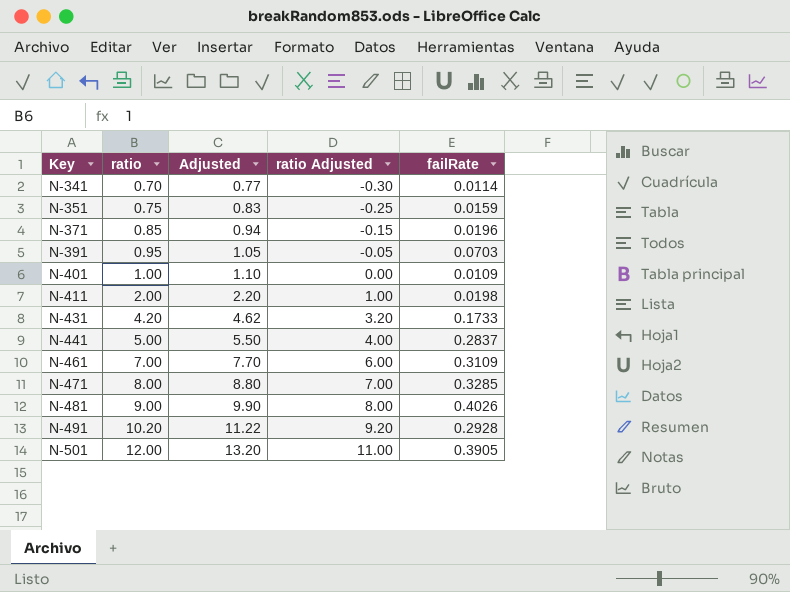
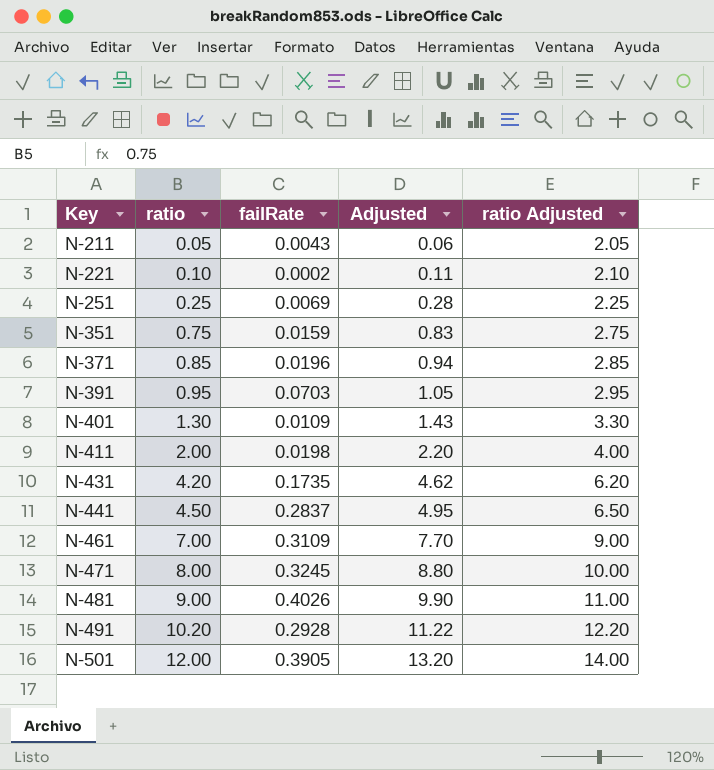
column failRate | position: 5 -> 3
column ratio Adjusted | formula: [ratio] - 1 -> [ratio] + 2
row N-341: 0.70 | 0.77 | -0.30 | 0.0114 -> none
row N-211: none -> 0.05 | 0.0043 | 0.06 | 2.05
row N-221: none -> 0.10 | 0.0002 | 0.11 | 2.10
row N-251: none -> 0.25 | 0.0069 | 0.28 | 2.25
N-401 | ratio: 1.00 -> 1.30
N-401 | Adjusted: 1.10 -> 1.43
N-431 | failRate: 0.1733 -> 0.1735
N-441 | ratio: 5.00 -> 4.50
N-441 | Adjusted: 5.50 -> 4.95
N-471 | failRate: 0.3285 -> 0.3245

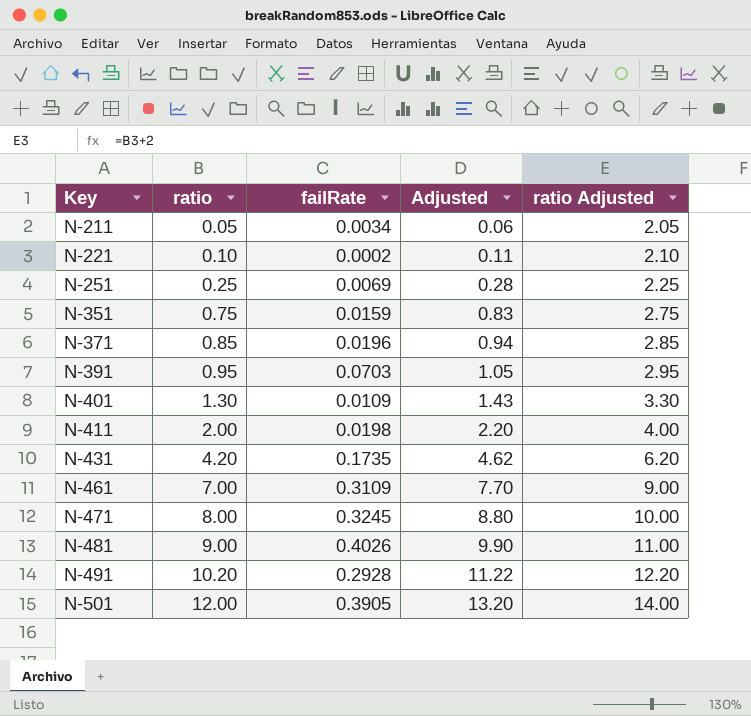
row N-441: 4.50 | 0.2837 | 4.95 | 6.50 -> none
N-211 | failRate: 0.0043 -> 0.0034

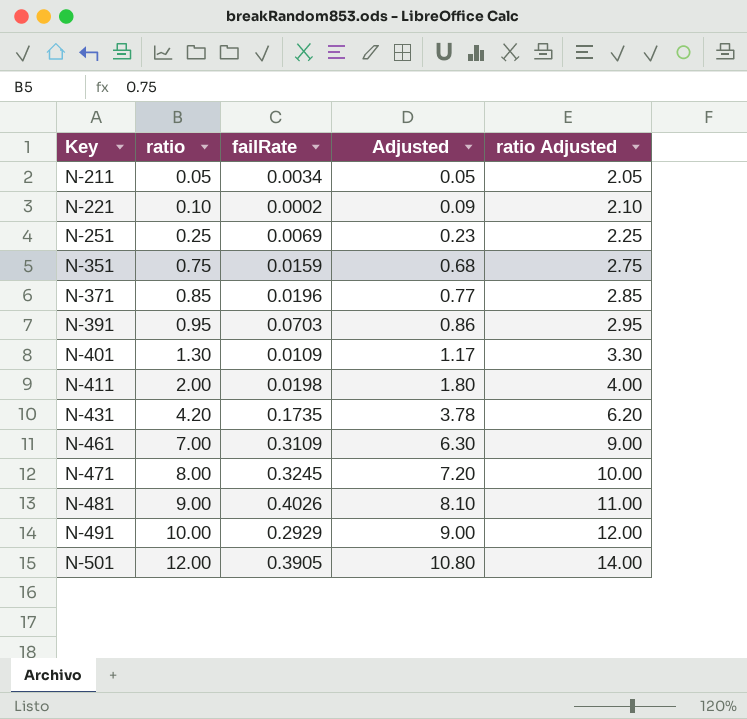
column Adjusted | formula: [ratio] * 1.1 -> [ratio] * 0.9
N-491 | ratio: 10.20 -> 10.00
N-491 | failRate: 0.2928 -> 0.2929
N-491 | ratio Adjusted: 12.20 -> 12.00

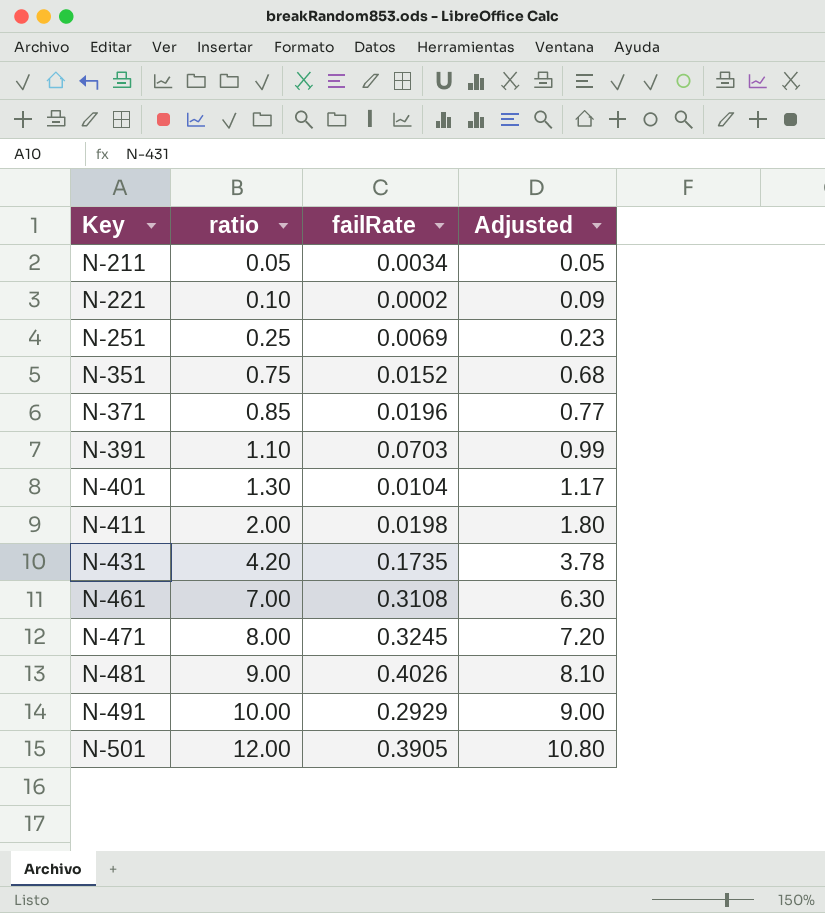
column ratio Adjusted | formula: [ratio] + 2 -> none
N-351 | failRate: 0.0159 -> 0.0152
N-391 | ratio: 0.95 -> 1.10
N-391 | Adjusted: 0.86 -> 0.99
N-401 | failRate: 0.0109 -> 0.0104
N-461 | failRate: 0.3109 -> 0.3108

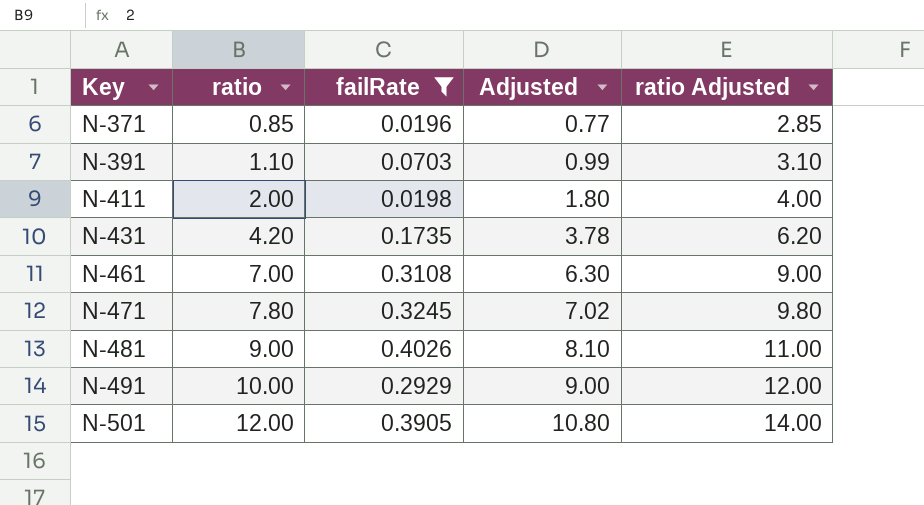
filter: none -> failRate >= 0.0196
column ratio Adjusted | formula: none -> [ratio] + 2
N-471 | ratio: 8.00 -> 7.80
N-471 | Adjusted: 7.20 -> 7.02

